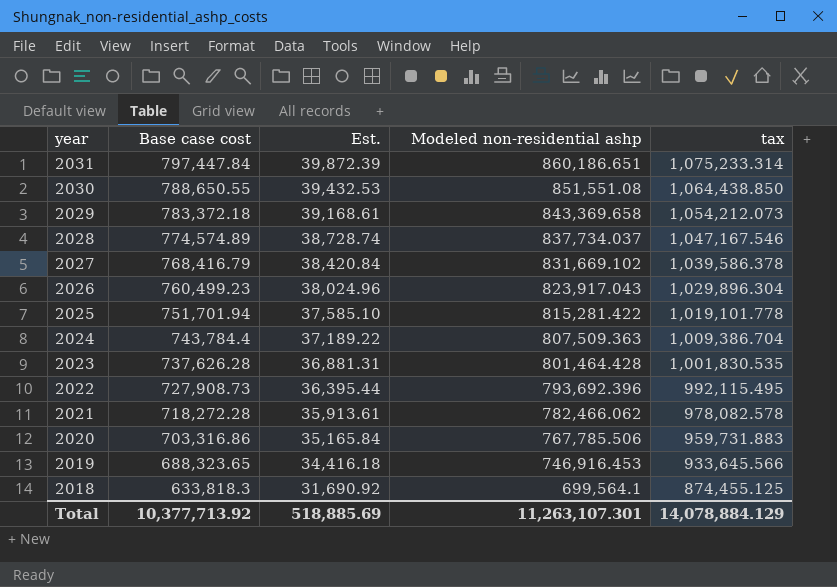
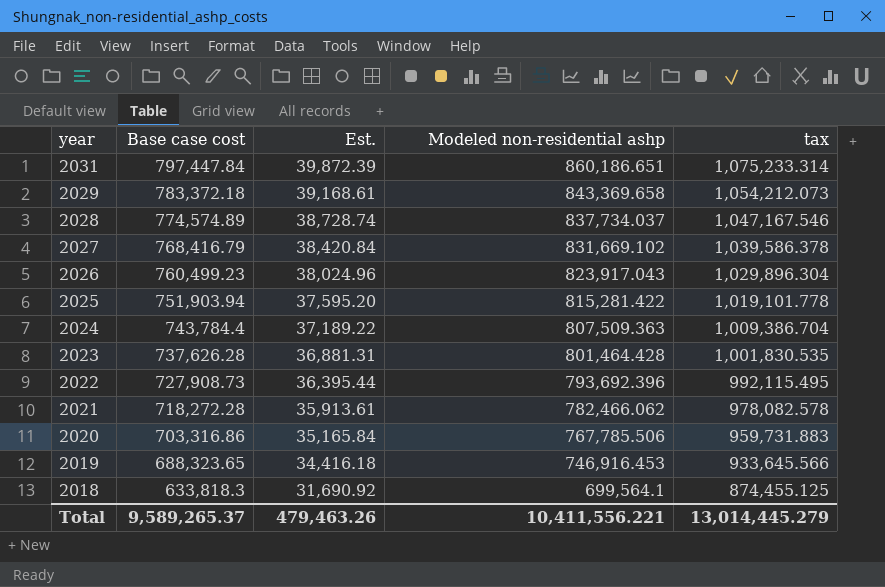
row 2030: 788,650.55 | 39,432.53 | 851,551.08 | 1,064,438.850 -> none
2025 | Base case cost: 751,701.94 -> 751,903.94
2025 | Est.: 37,585.10 -> 37,595.20
Total | Base case cost: 10,377,713.92 -> 9,589,265.37
Total | Est.: 518,885.69 -> 479,463.26
Total | Modeled non-residential ashp: 11,263,107.301 -> 10,411,556.221
Total | tax: 14,078,884.129 -> 13,014,445.279

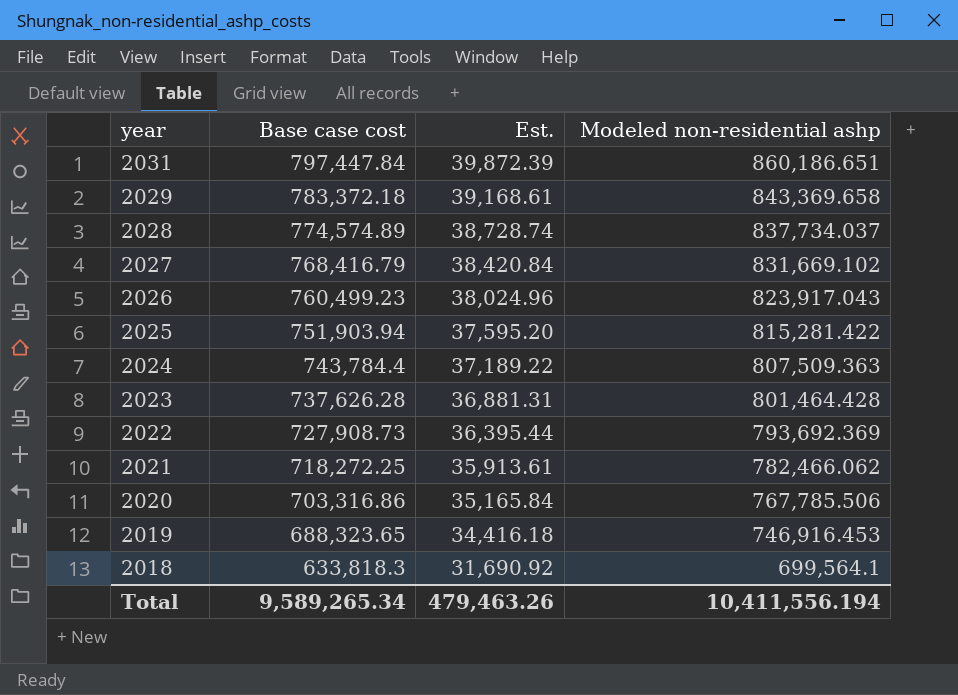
column tax | formula: [Modeled non-residential ashp] * 1.25 -> none
2022 | Modeled non-residential ashp: 793,692.396 -> 793,692.369
2021 | Base case cost: 718,272.28 -> 718,272.25
Total | Base case cost: 9,589,265.37 -> 9,589,265.34
Total | Modeled non-residential ashp: 10,411,556.221 -> 10,411,556.194

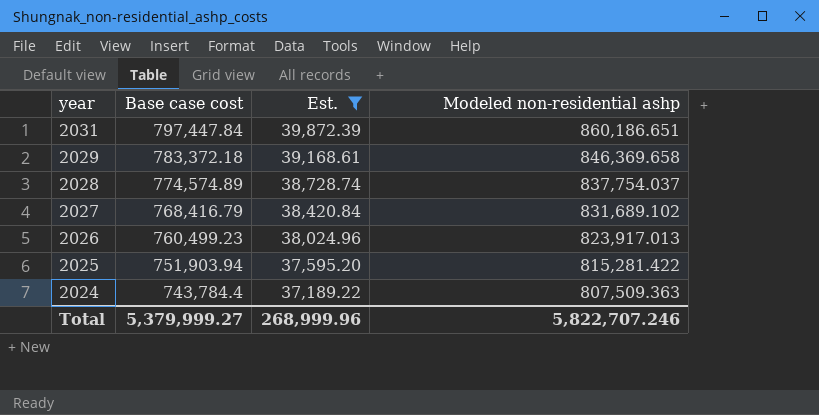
filter: none -> Est. >= 37,189.22
2029 | Modeled non-residential ashp: 843,369.658 -> 846,369.658
2028 | Modeled non-residential ashp: 837,734.037 -> 837,754.037
2027 | Modeled non-residential ashp: 831,669.102 -> 831,689.102
2026 | Modeled non-residential ashp: 823,917.043 -> 823,917.013
Total | Base case cost: 9,589,265.34 -> 5,379,999.27
Total | Est.: 479,463.26 -> 268,999.96
Total | Modeled non-residential ashp: 10,411,556.194 -> 5,822,707.246

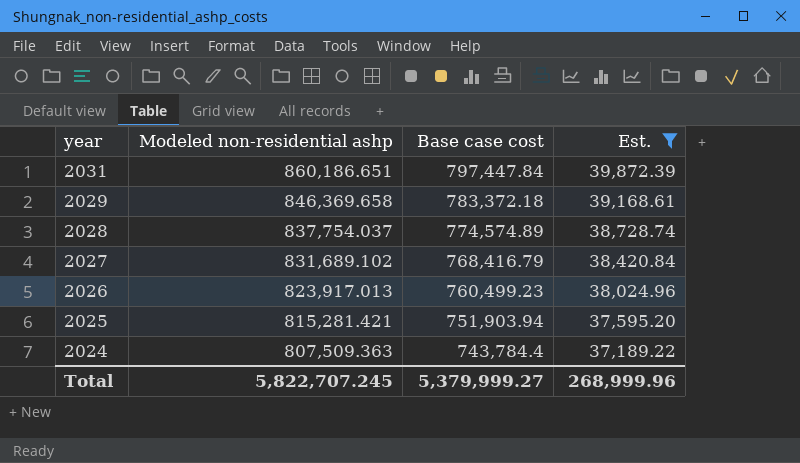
column Modeled non-residential ashp | position: 4 -> 2
2025 | Modeled non-residential ashp: 815,281.422 -> 815,281.421
Total | Modeled non-residential ashp: 5,822,707.246 -> 5,822,707.245

